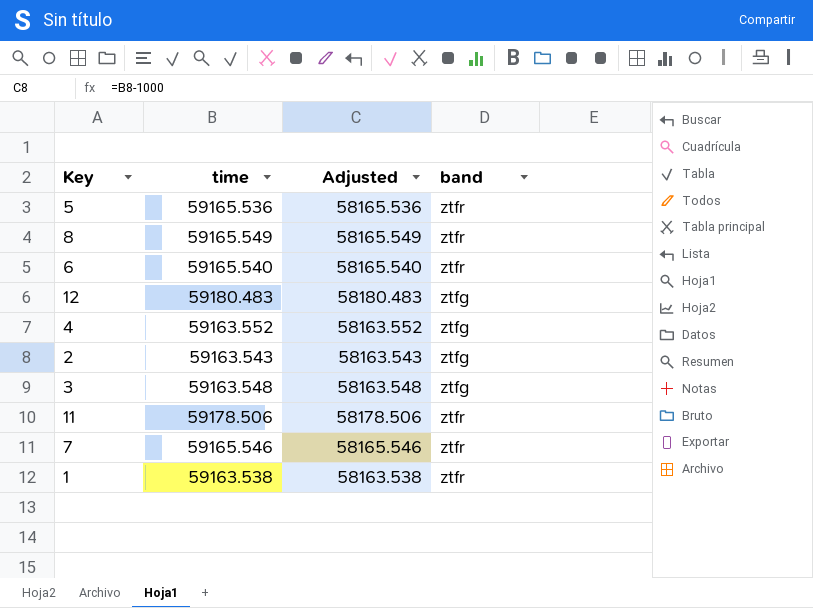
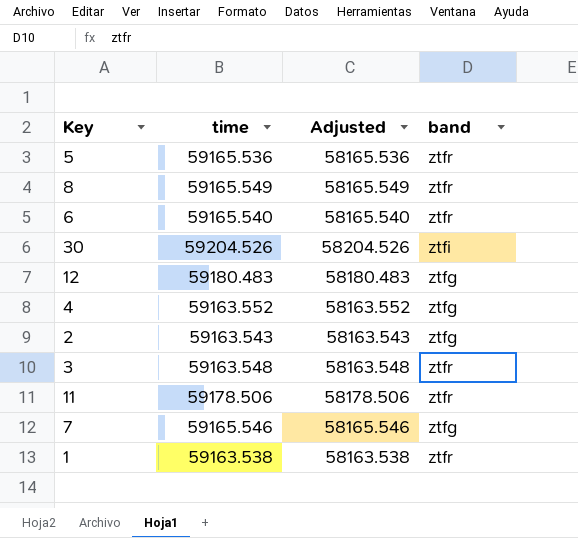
row 30: none -> 59204.526 | 58204.526 | ztfi
3 | band: ztfg -> ztfr
7 | band: ztfr -> ztfg

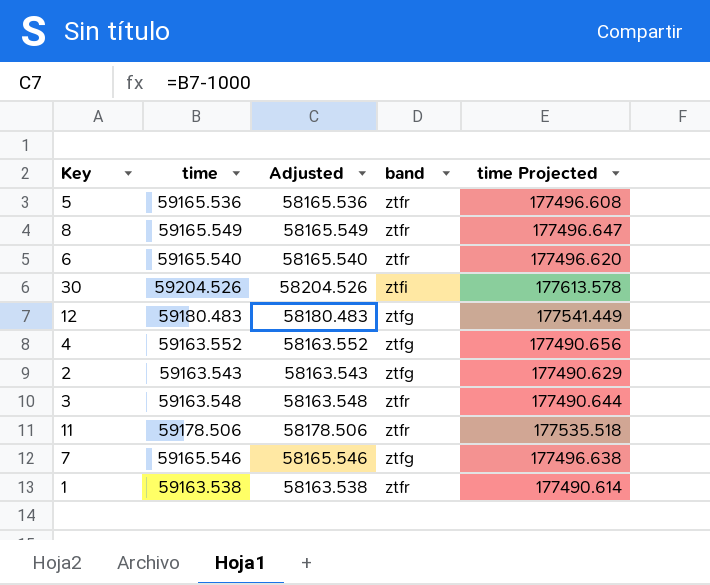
column time Projected | formula: none -> [time] * 3

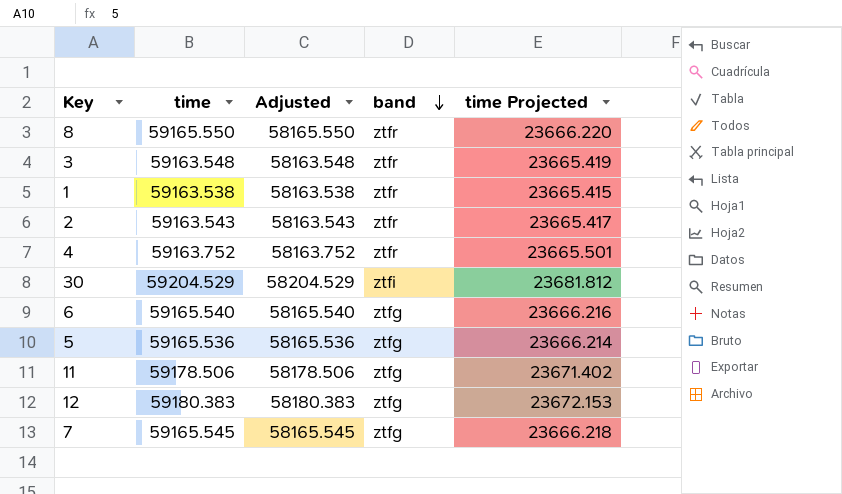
row order: none -> band descending
column time Projected | formula: [time] * 3 -> [time] * 0.4
8 | time: 59165.549 -> 59165.550
8 | Adjusted: 58165.549 -> 58165.550
2 | band: ztfg -> ztfr
4 | time: 59163.552 -> 59163.752
4 | Adjusted: 58163.552 -> 58163.752
4 | band: ztfg -> ztfr
30 | time: 59204.526 -> 59204.529
30 | Adjusted: 58204.526 -> 58204.529
6 | band: ztfr -> ztfg
5 | band: ztfr -> ztfg
11 | band: ztfr -> ztfg
12 | time: 59180.483 -> 59180.383
12 | Adjusted: 58180.483 -> 58180.383
7 | time: 59165.546 -> 59165.545
7 | Adjusted: 58165.546 -> 58165.545

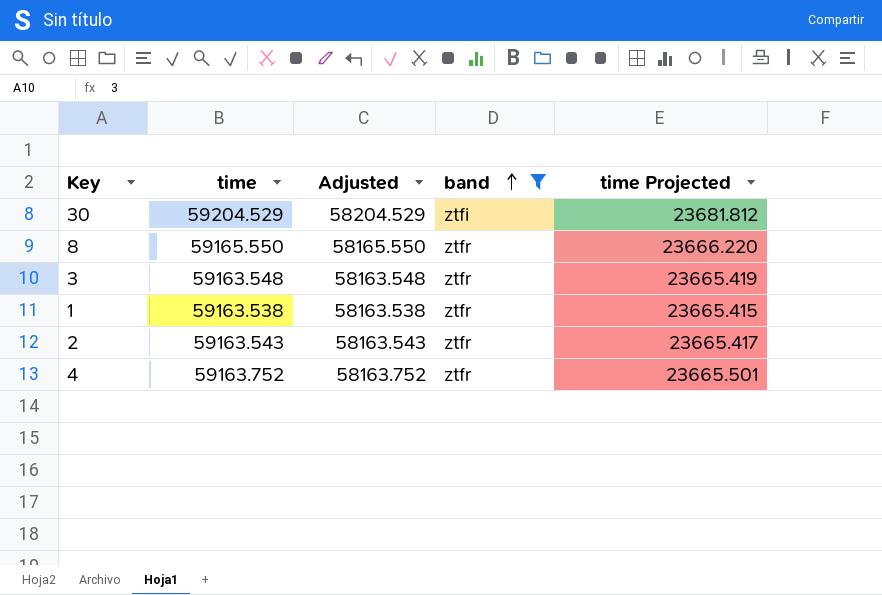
filter: none -> band != ztfg
row order: band descending -> band ascending

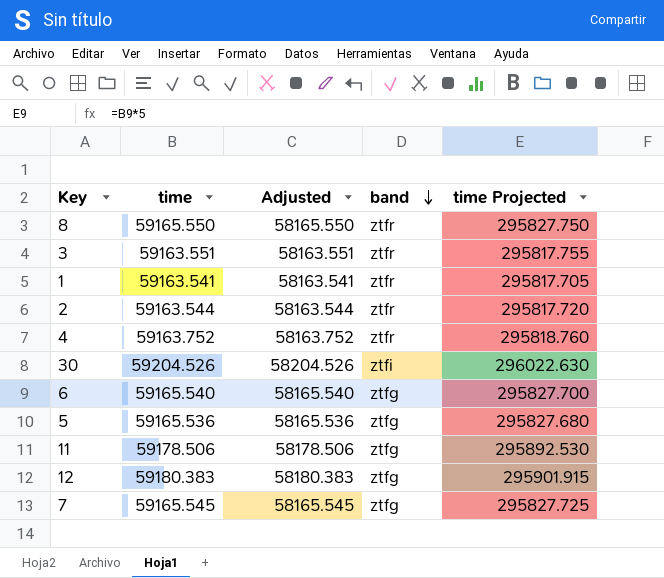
filter: band != ztfg -> none
row order: band ascending -> band descending
column time Projected | formula: [time] * 0.4 -> [time] * 5
3 | time: 59163.548 -> 59163.551
3 | Adjusted: 58163.548 -> 58163.551
1 | time: 59163.538 -> 59163.541
1 | Adjusted: 58163.538 -> 58163.541
2 | time: 59163.543 -> 59163.544
2 | Adjusted: 58163.543 -> 58163.544
30 | time: 59204.529 -> 59204.526
30 | Adjusted: 58204.529 -> 58204.526

